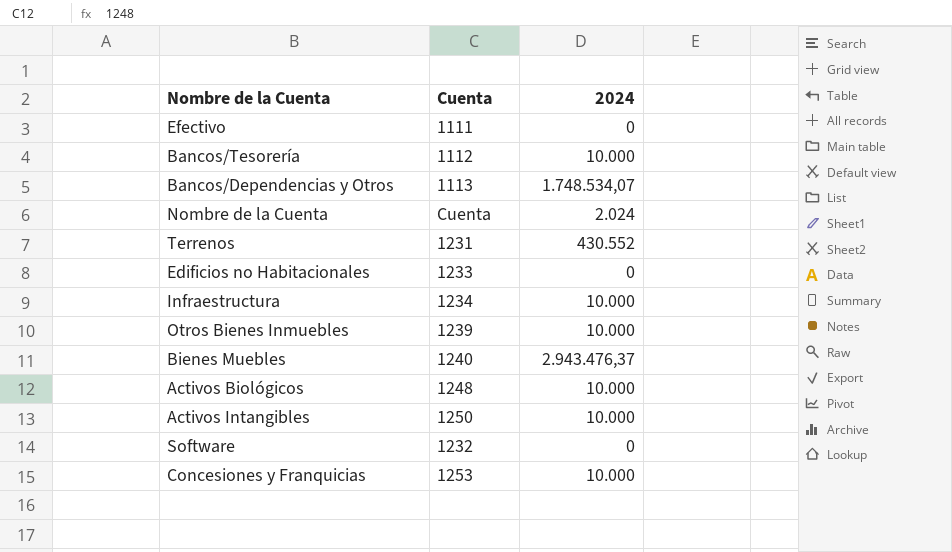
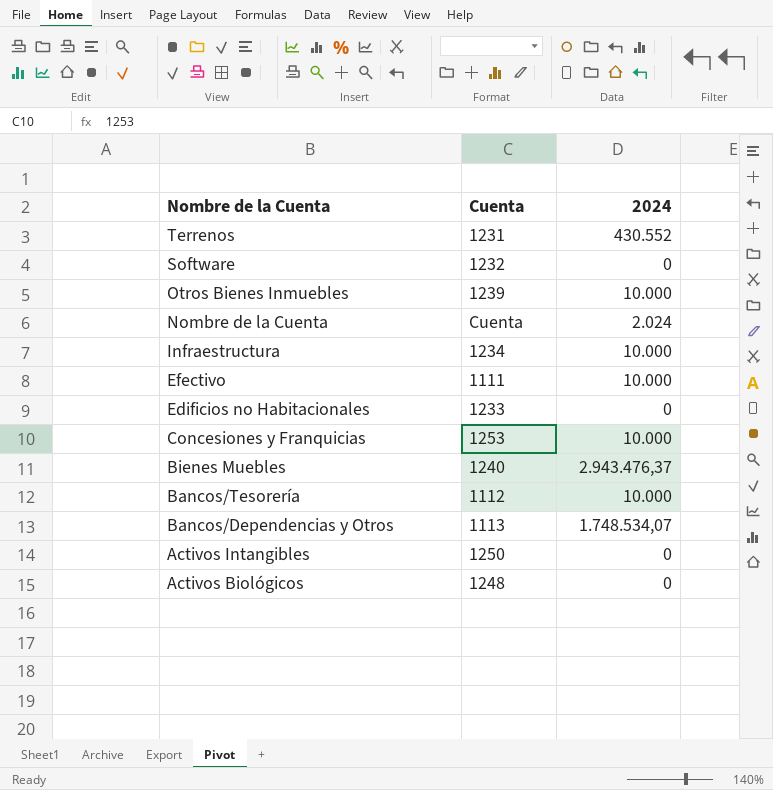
row order: none -> Nombre de la Cuenta descending
Efectivo | 2024: 0 -> 10.000
Activos Intangibles | 2024: 10.000 -> 0
Activos Biológicos | 2024: 10.000 -> 0

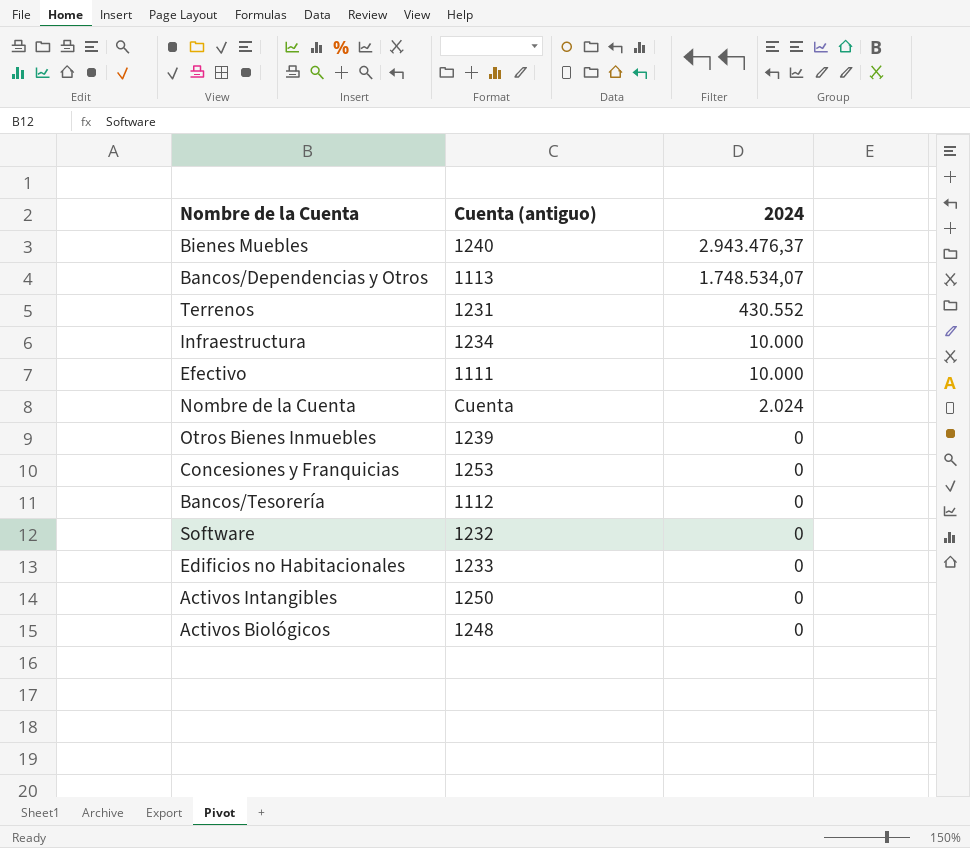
row order: Nombre de la Cuenta descending -> 2024 descending
column name: Cuenta -> Cuenta (antiguo)
Otros Bienes Inmuebles | 2024: 10.000 -> 0
Concesiones y Franquicias | 2024: 10.000 -> 0
Bancos/Tesorería | 2024: 10.000 -> 0

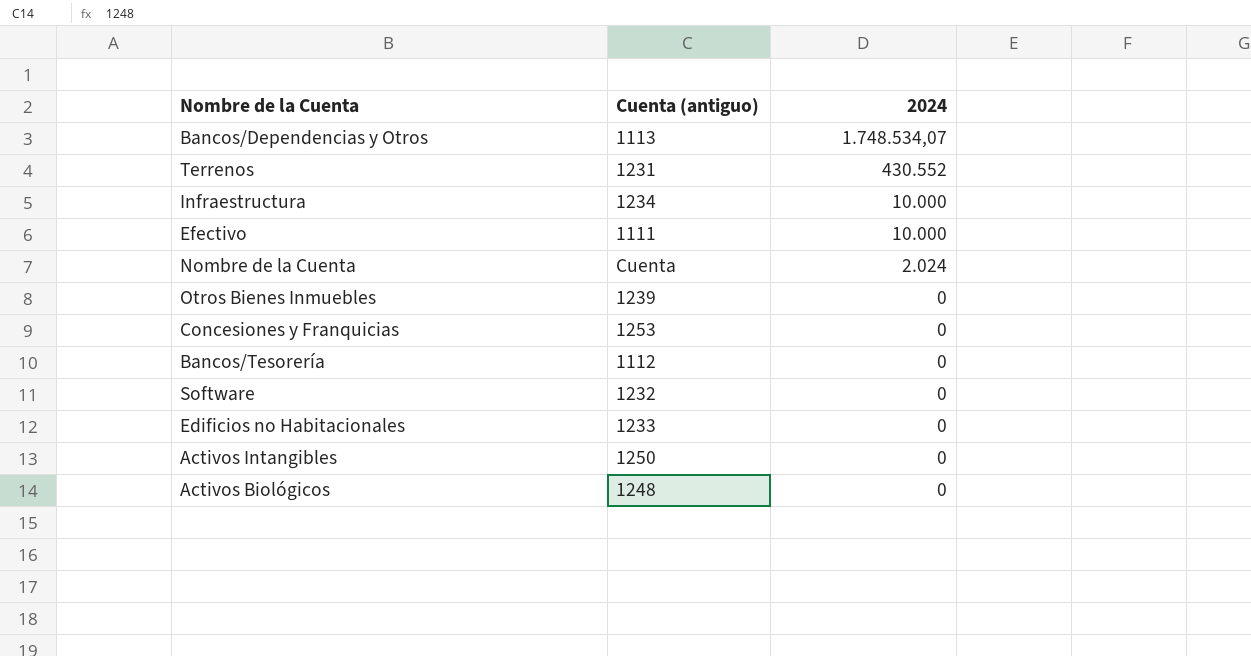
row Bienes Muebles: 1240 | 2.943.476,37 -> none

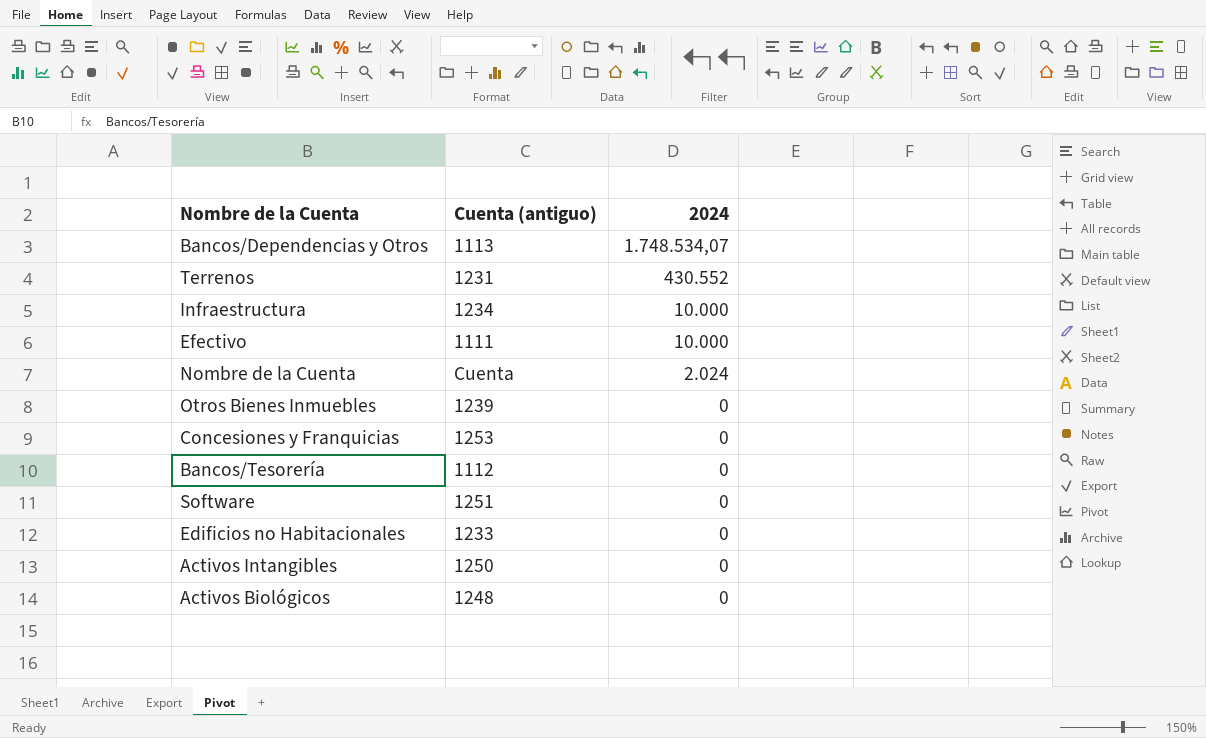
Software | Cuenta (antiguo): 1232 -> 1251

